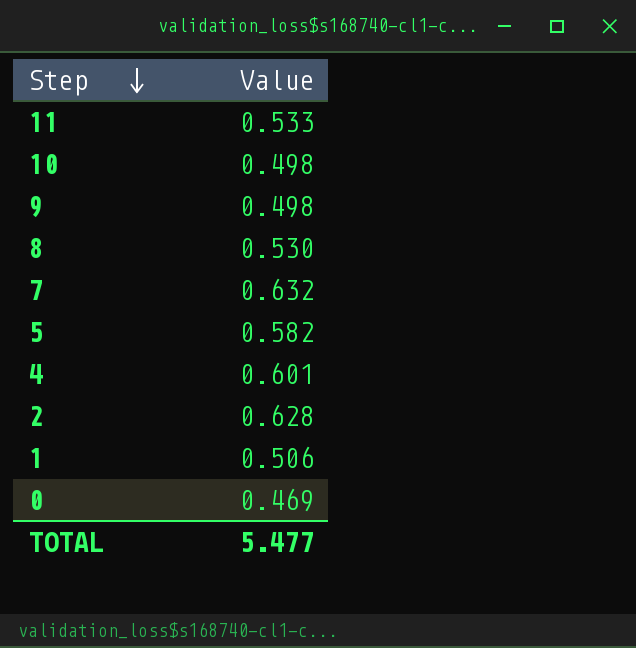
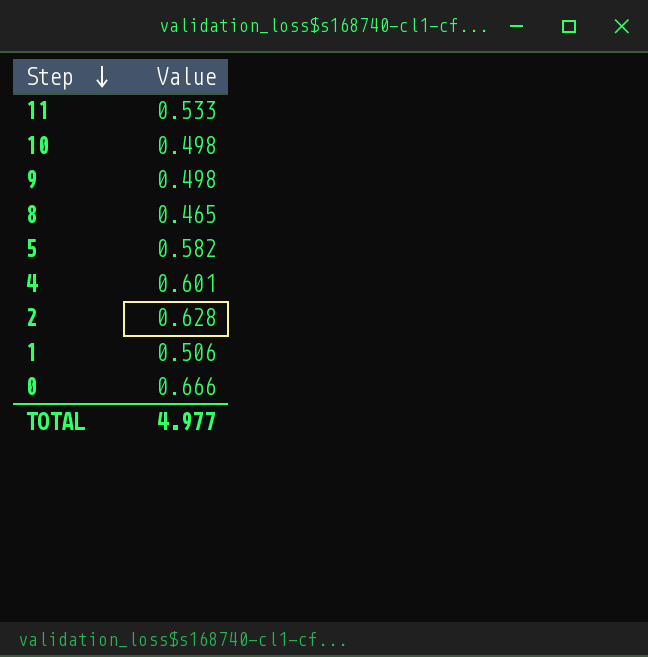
row 7: 0.632 -> none
8 | Value: 0.530 -> 0.465
0 | Value: 0.469 -> 0.666
TOTAL | Value: 5.477 -> 4.977

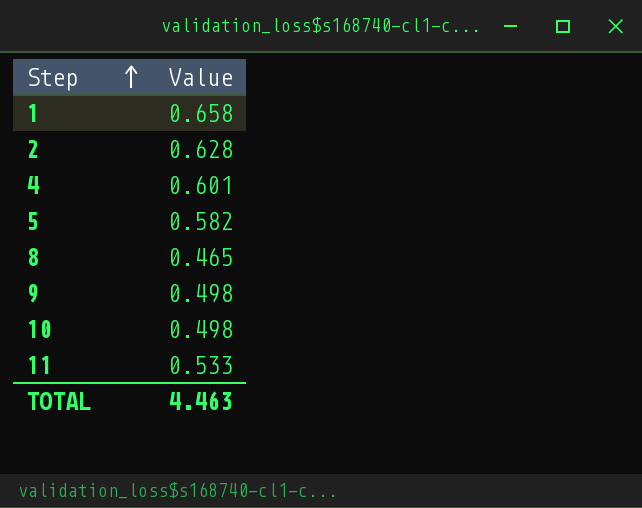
row order: Step descending -> Step ascending
row 0: 0.666 -> none
1 | Value: 0.506 -> 0.658
TOTAL | Value: 4.977 -> 4.463

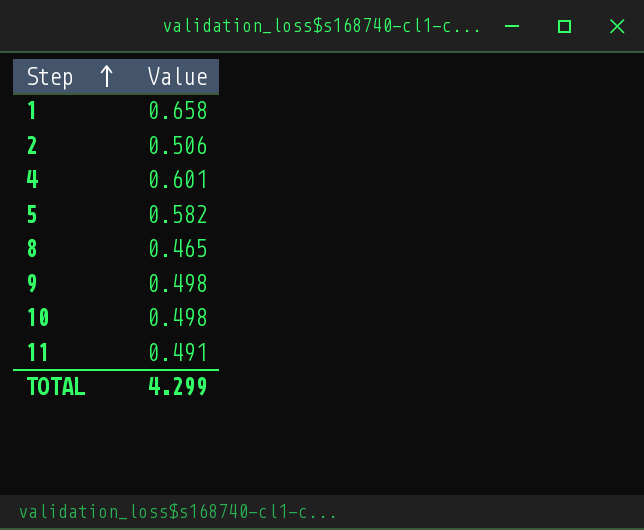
2 | Value: 0.628 -> 0.506
11 | Value: 0.533 -> 0.491
TOTAL | Value: 4.463 -> 4.299

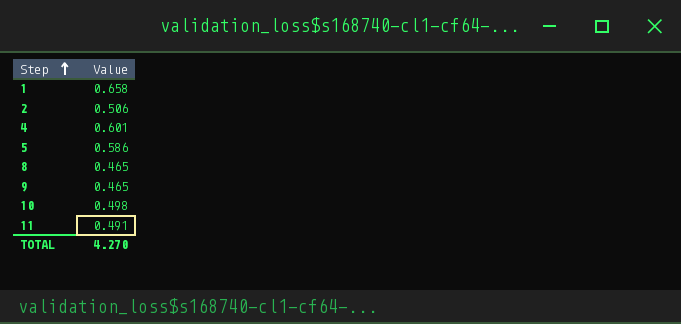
5 | Value: 0.582 -> 0.586
9 | Value: 0.498 -> 0.465
TOTAL | Value: 4.299 -> 4.270

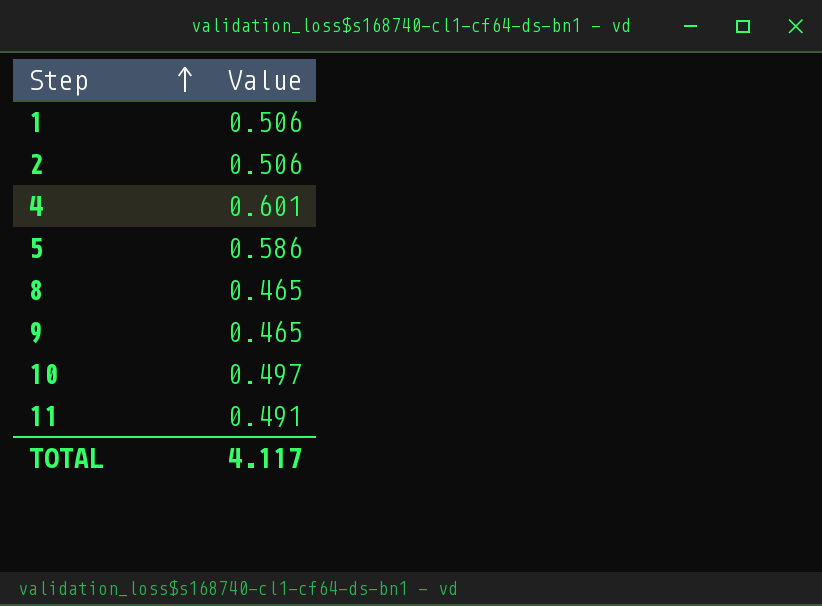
1 | Value: 0.658 -> 0.506
10 | Value: 0.498 -> 0.497
TOTAL | Value: 4.270 -> 4.117

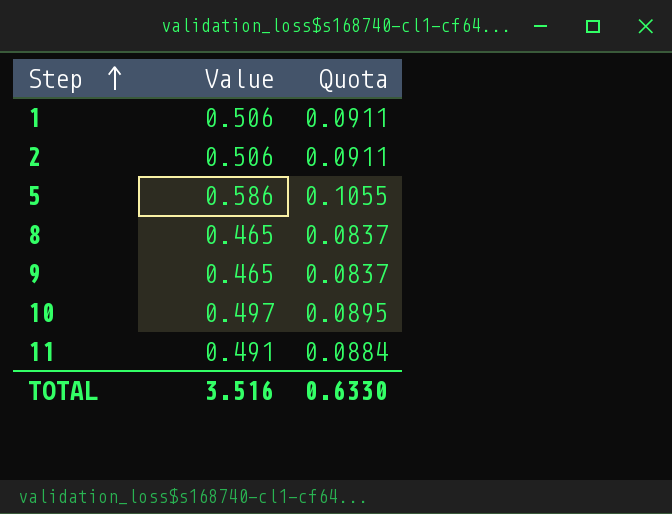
column Quota | formula: none -> [Value] * 0.18
row 4: 0.601 -> none
TOTAL | Value: 4.117 -> 3.516

